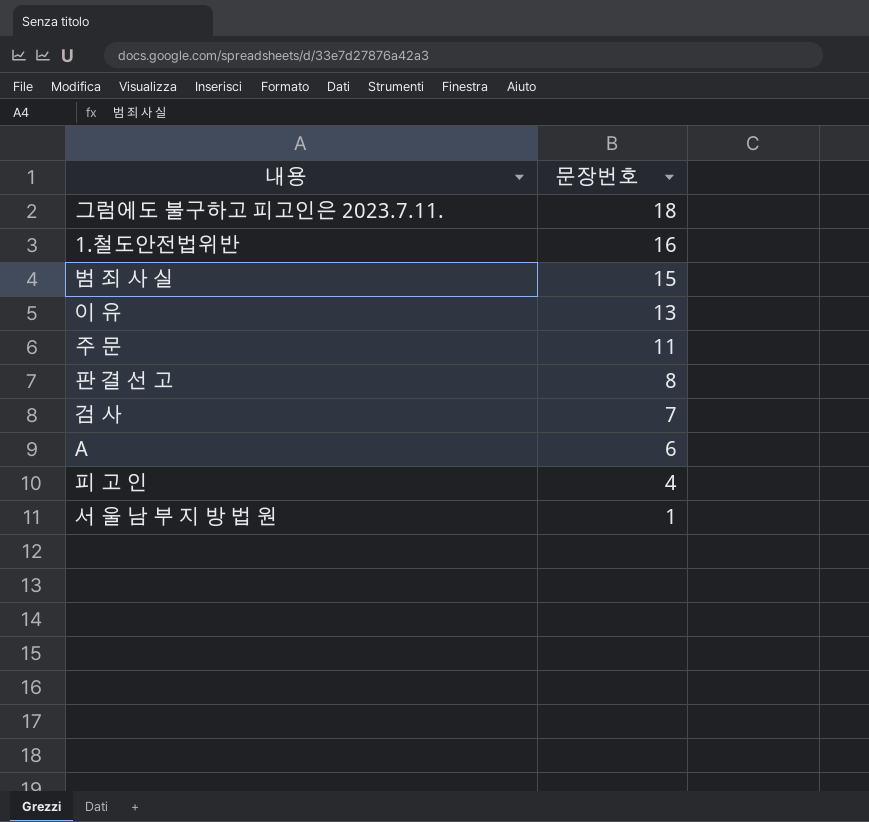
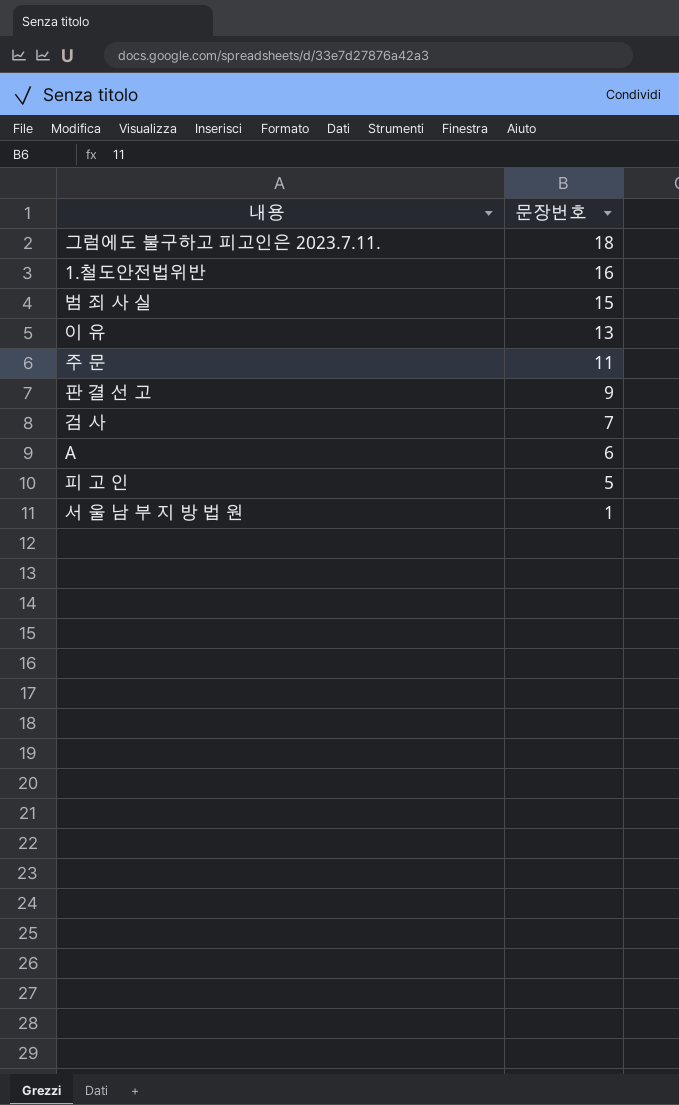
판 결 선 고 | 문장번호: 8 -> 9
피 고 인 | 문장번호: 4 -> 5

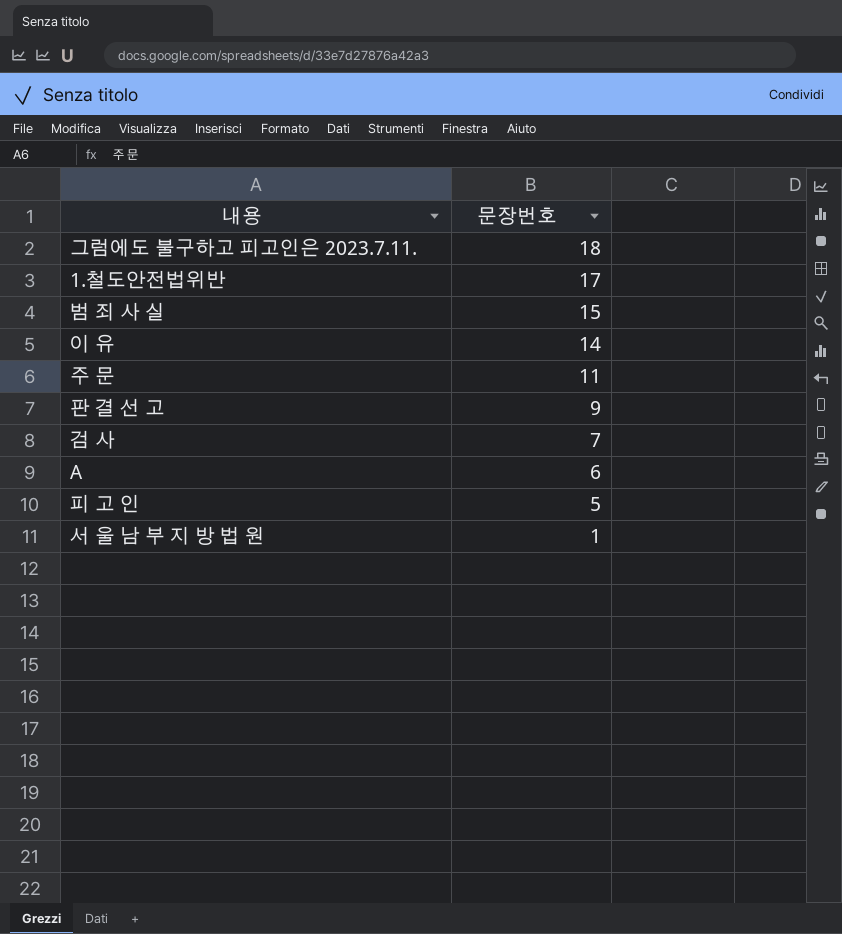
1.철도안전법위반 | 문장번호: 16 -> 17
이 유 | 문장번호: 13 -> 14

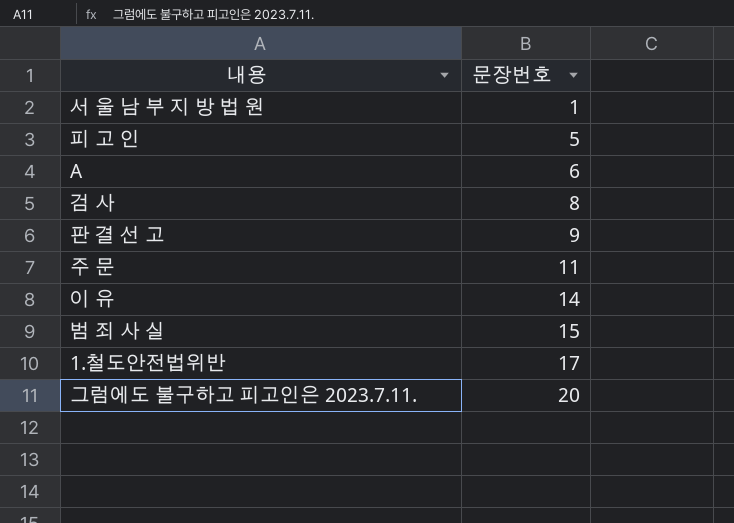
row order: 문장번호 descending -> 문장번호 ascending
검 사 | 문장번호: 7 -> 8
그럼에도 불구하고 피고인은 2023.7.11. | 문장번호: 18 -> 20

